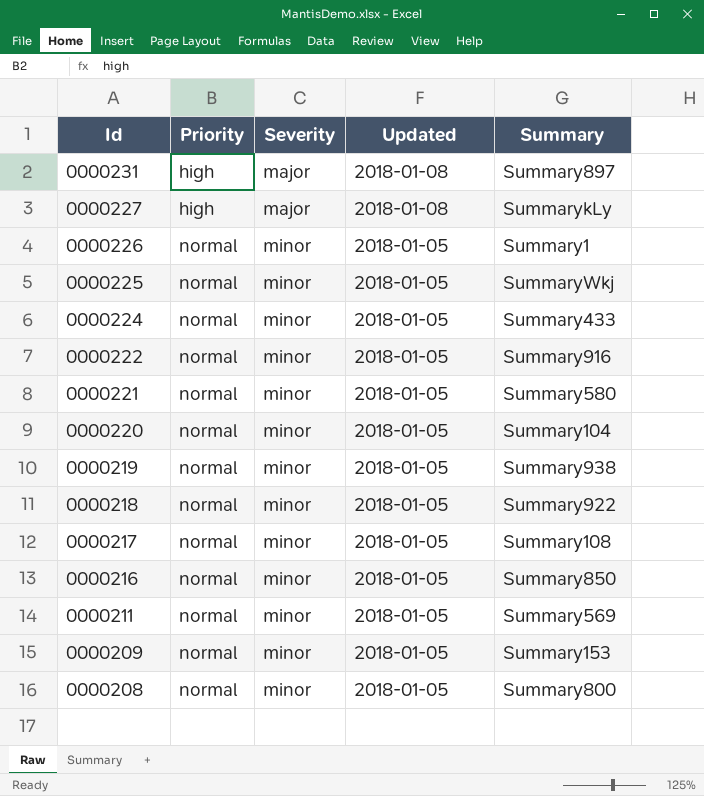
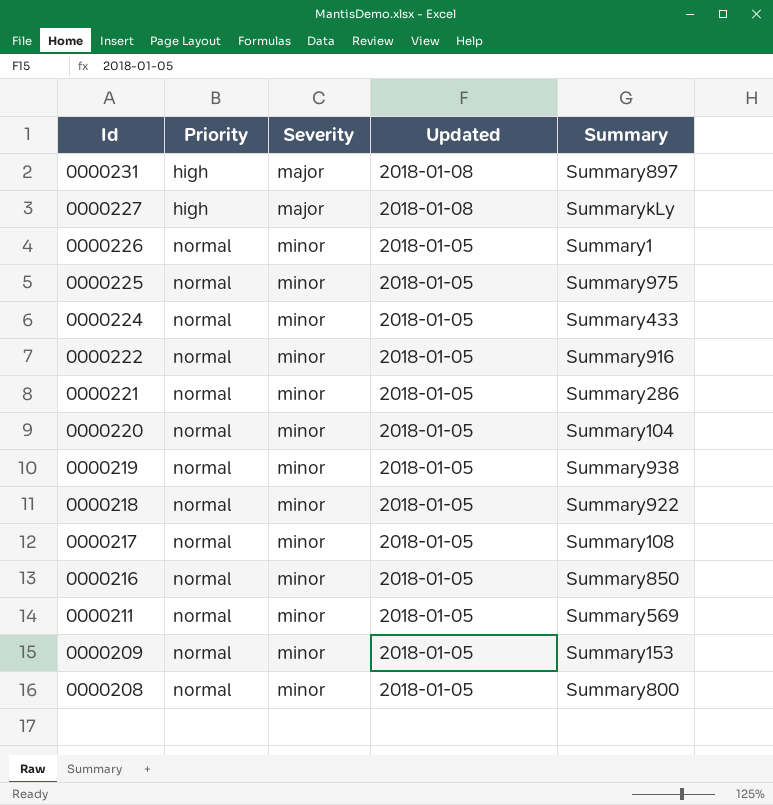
0000225 | Summary: SummaryWkj -> Summary975
0000221 | Summary: Summary580 -> Summary286

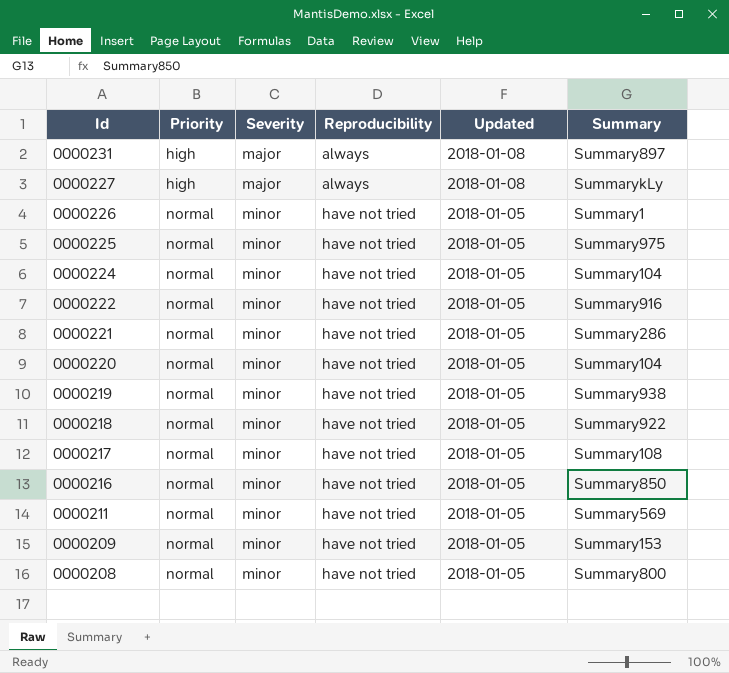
column Reproducibility | position: none -> 4
0000224 | Summary: Summary433 -> Summary104

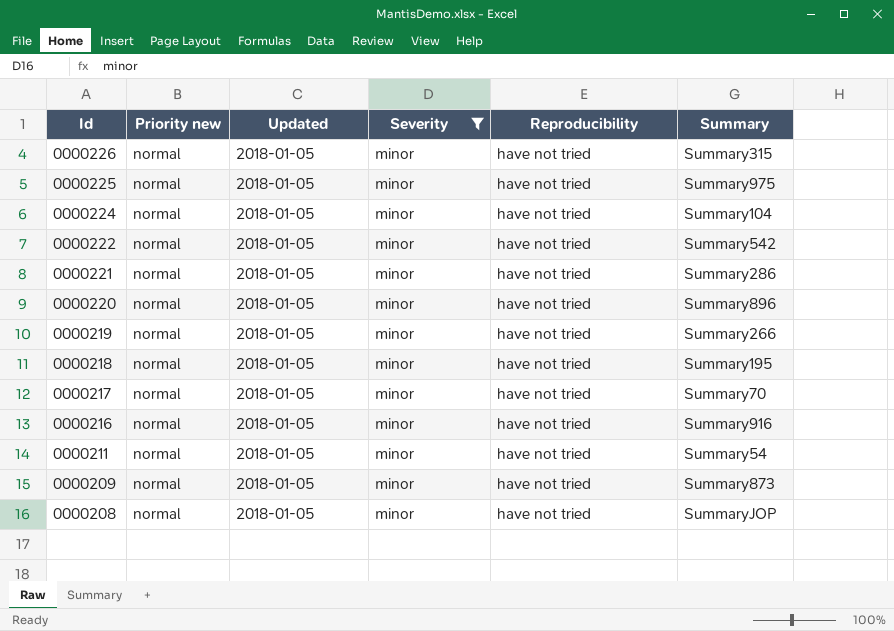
filter: none -> Severity = minor
column name: Priority -> Priority new
column Updated | position: 5 -> 3
0000226 | Summary: Summary1 -> Summary315
0000222 | Summary: Summary916 -> Summary542
0000220 | Summary: Summary104 -> Summary896
0000219 | Summary: Summary938 -> Summary266
0000218 | Summary: Summary922 -> Summary195
0000217 | Summary: Summary108 -> Summary70
0000216 | Summary: Summary850 -> Summary916
0000211 | Summary: Summary569 -> Summary54
0000209 | Summary: Summary153 -> Summary873
0000208 | Summary: Summary800 -> SummaryJOP

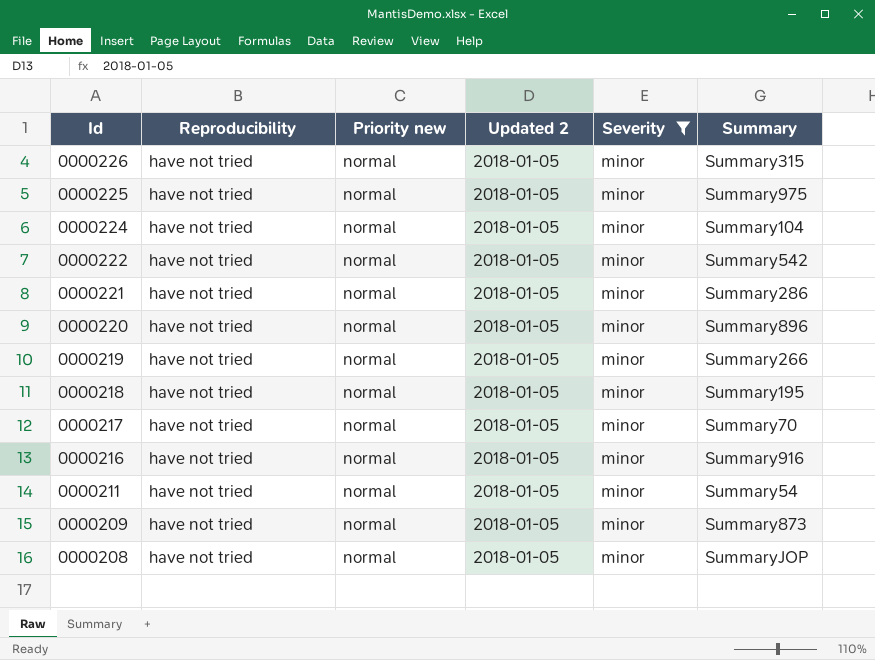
column Reproducibility | position: 5 -> 2
column name: Updated -> Updated 2

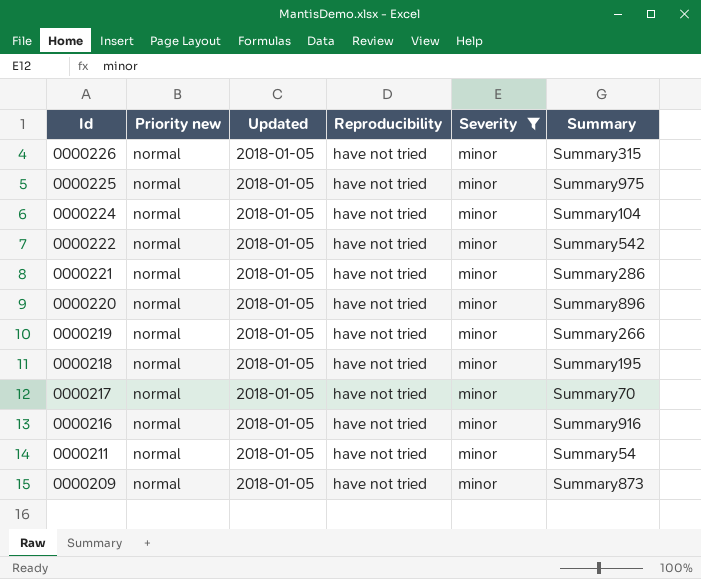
column name: Updated 2 -> Updated
column Reproducibility | position: 2 -> 4
row 0000208: have not tried | normal | 2018-01-05 | minor | SummaryJOP -> none

